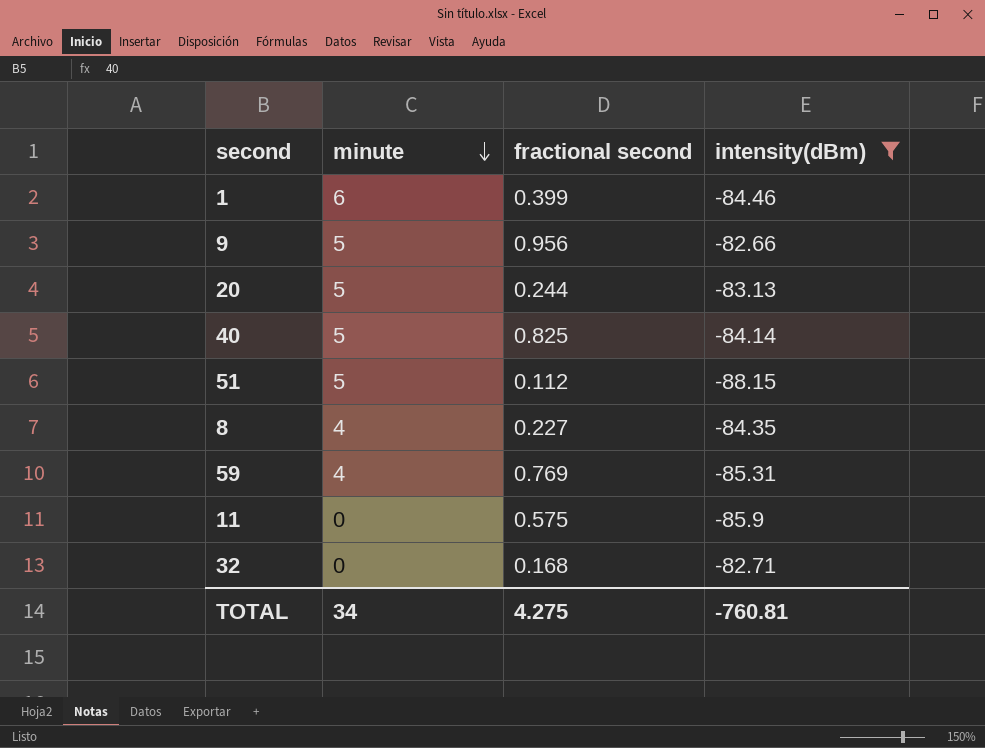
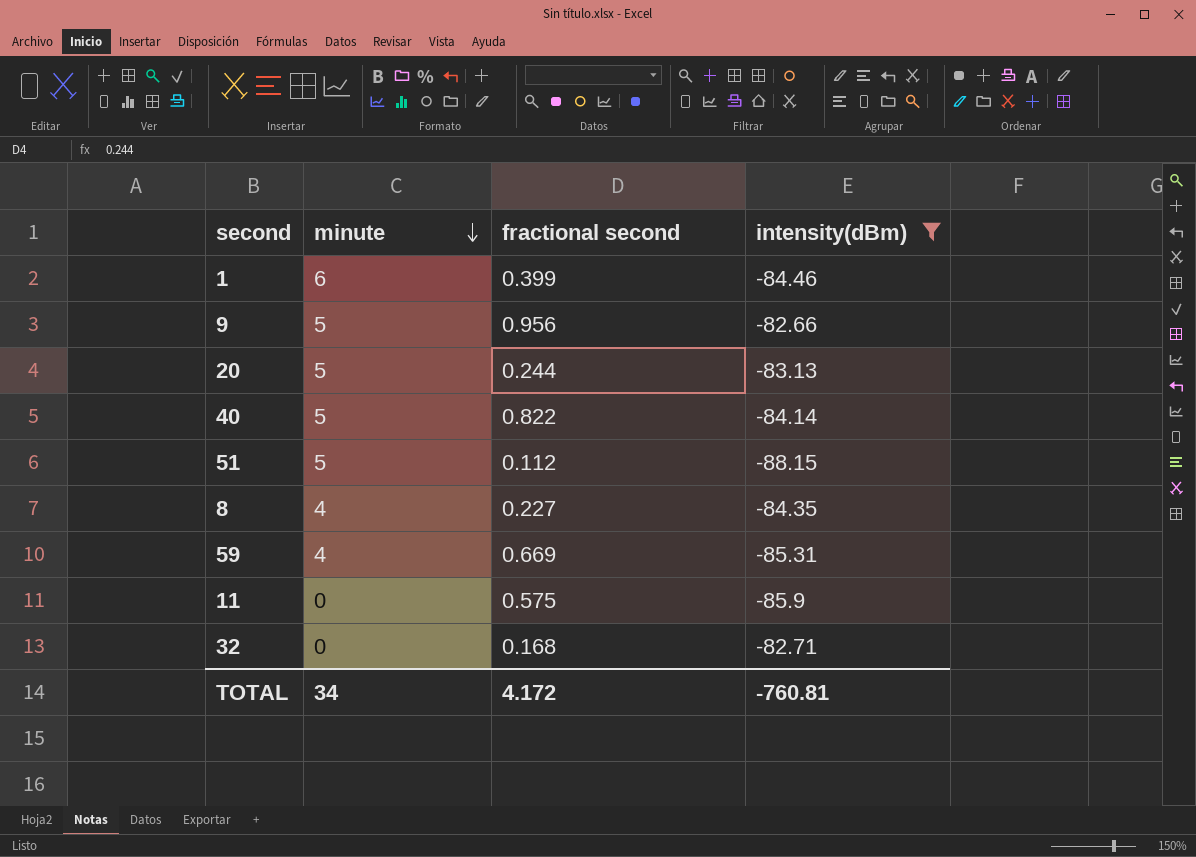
40 | fractional second: 0.825 -> 0.822
59 | fractional second: 0.769 -> 0.669
TOTAL | fractional second: 4.275 -> 4.172

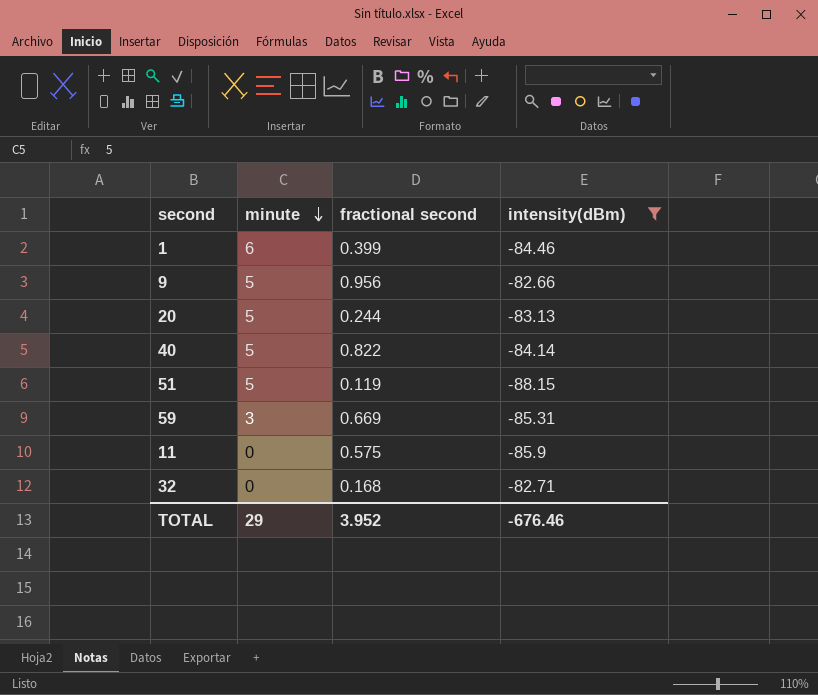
row 8: 4 | 0.227 | -84.35 -> none
51 | fractional second: 0.112 -> 0.119
59 | minute: 4 -> 3
TOTAL | minute: 34 -> 29
TOTAL | fractional second: 4.172 -> 3.952
TOTAL | intensity(dBm): -760.81 -> -676.46

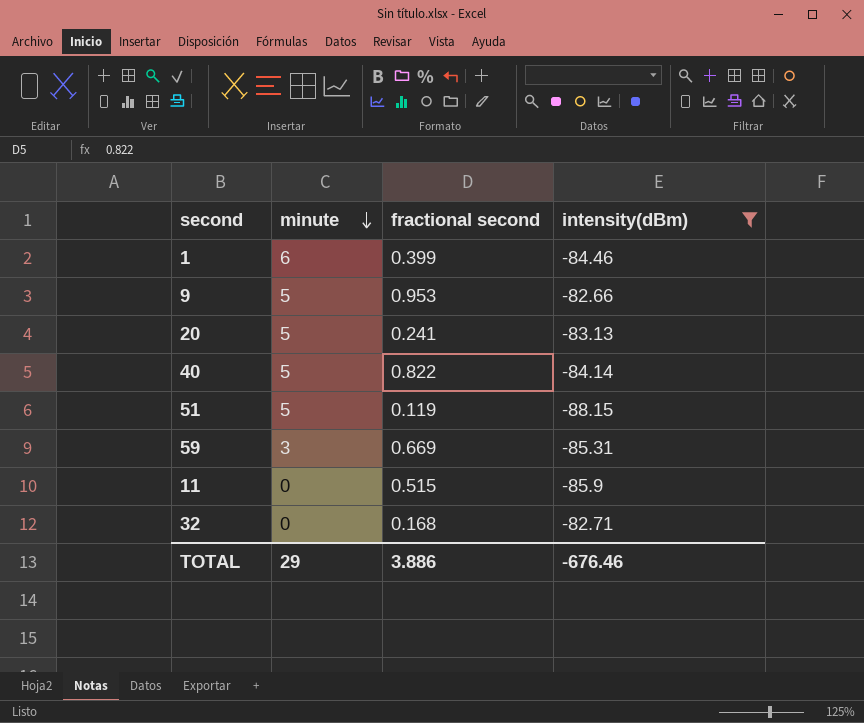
9 | fractional second: 0.956 -> 0.953
20 | fractional second: 0.244 -> 0.241
11 | fractional second: 0.575 -> 0.515
TOTAL | fractional second: 3.952 -> 3.886

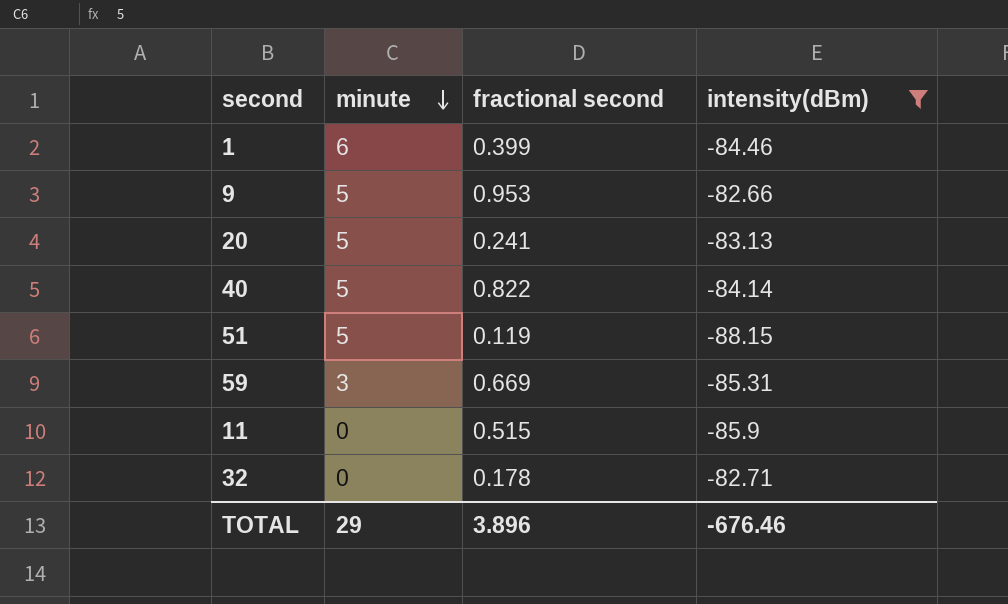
32 | fractional second: 0.168 -> 0.178
TOTAL | fractional second: 3.886 -> 3.896

